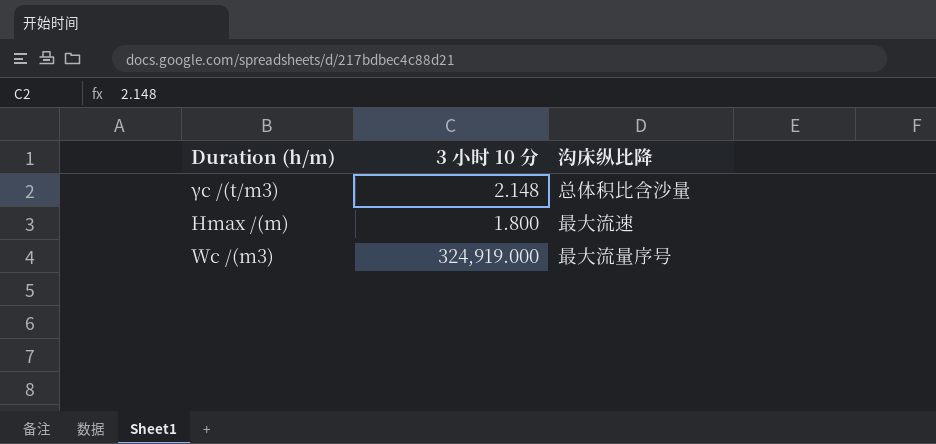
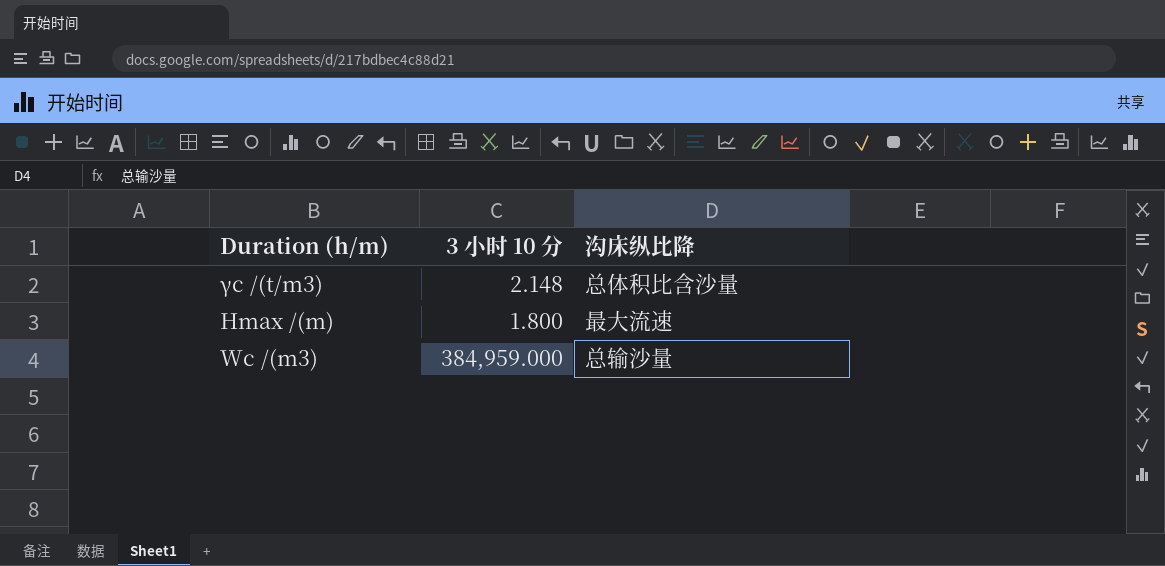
Wc /(m3) | 3 小时 10 分: 324,919.000 -> 384,959.000
Wc /(m3) | 沟床纵比降: 最大流量序号 -> 总输沙量

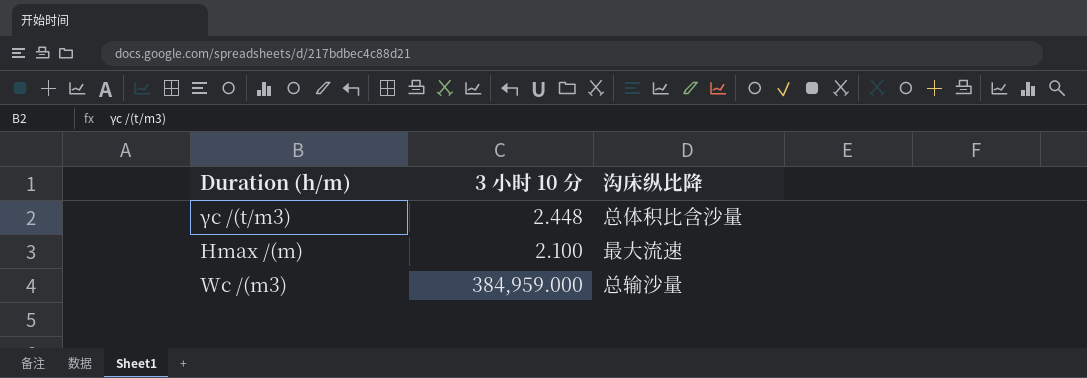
γc /(t/m3) | 3 小时 10 分: 2.148 -> 2.448
Hmax /(m) | 3 小时 10 分: 1.800 -> 2.100

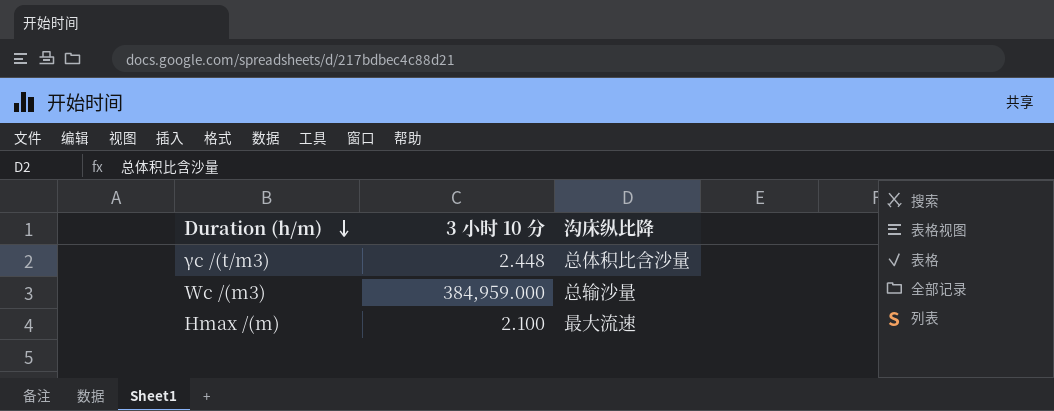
row order: none -> Duration (h/m) descending

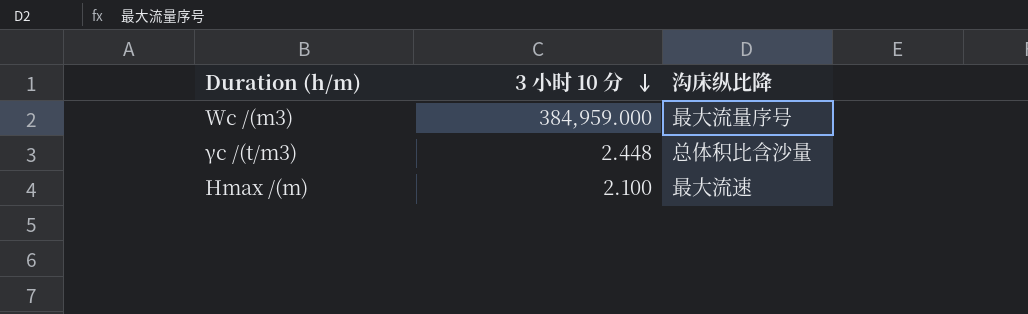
row order: Duration (h/m) descending -> 3 小时 10 分 descending
Wc /(m3) | 沟床纵比降: 总输沙量 -> 最大流量序号

